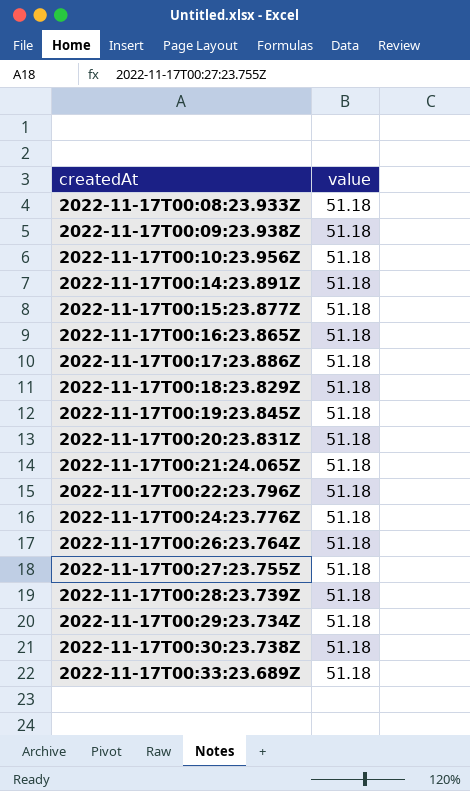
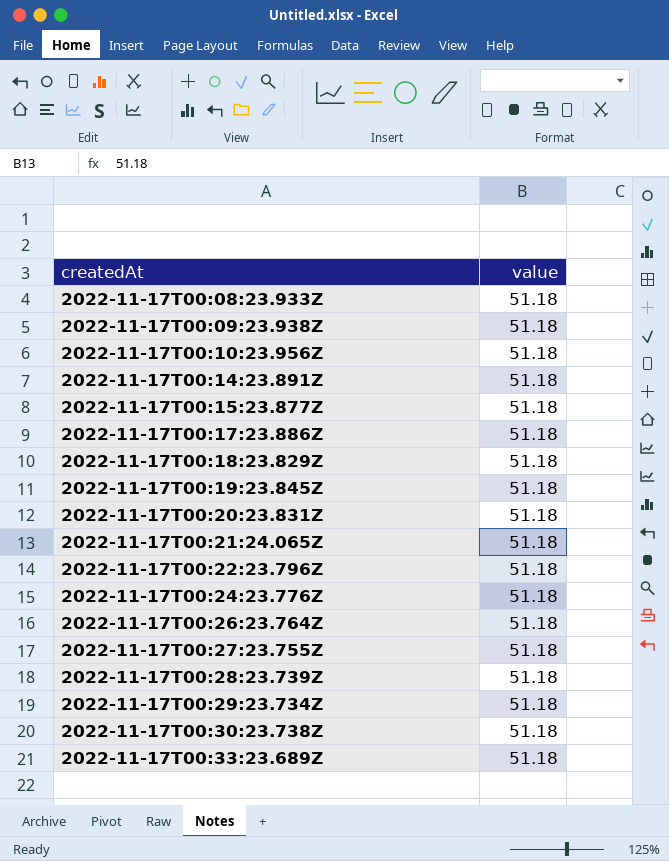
row 2022-11-17T00:16:23.865Z: 51.18 -> none

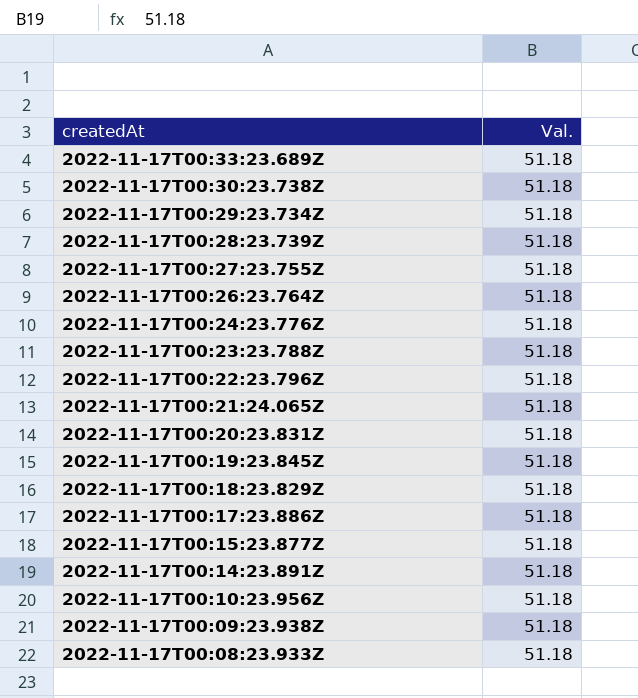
row order: createdAt ascending -> createdAt descending
column name: value -> Val.
row 2022-11-17T00:23:23.788Z: none -> 51.18

